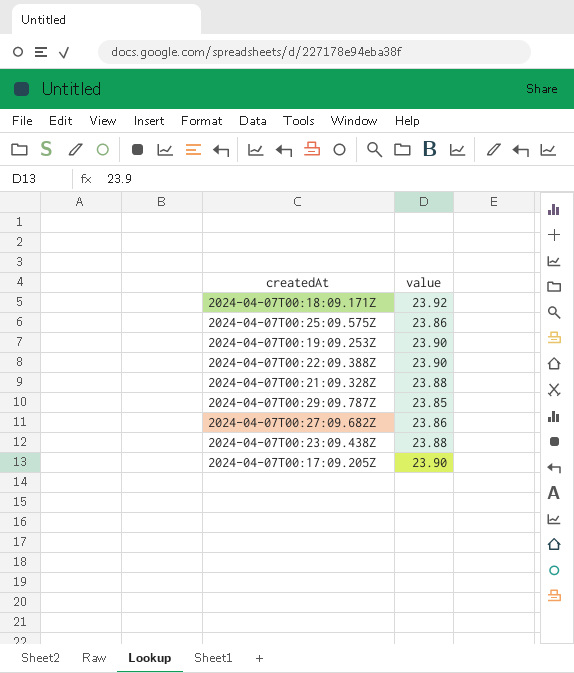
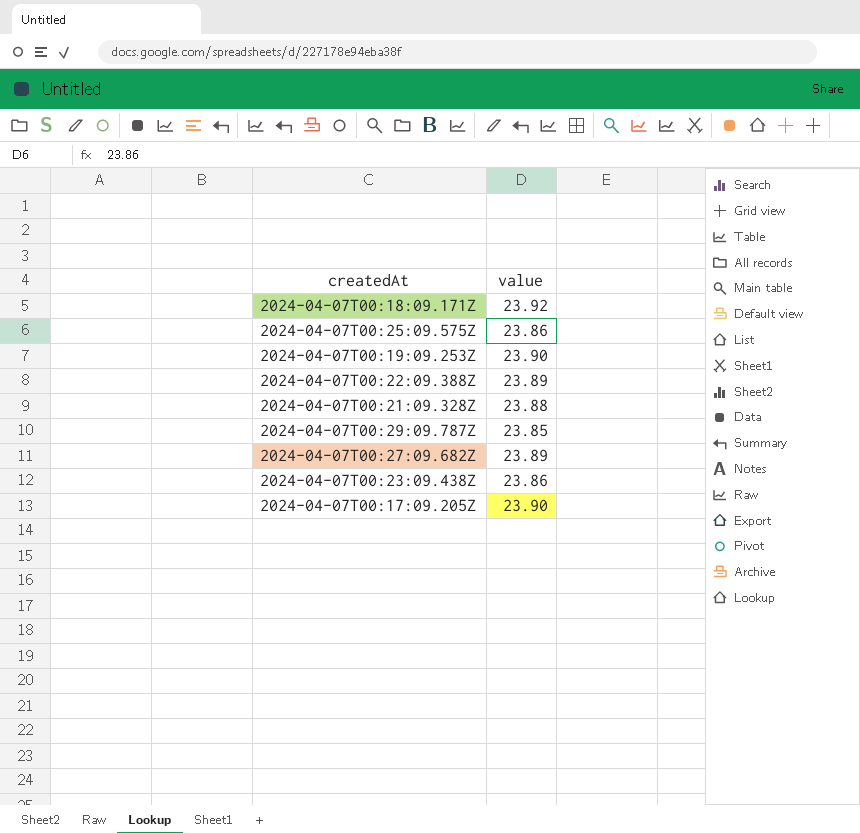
2024-04-07T00:22:09.388Z | value: 23.90 -> 23.89
2024-04-07T00:27:09.682Z | value: 23.86 -> 23.89
2024-04-07T00:23:09.438Z | value: 23.88 -> 23.86

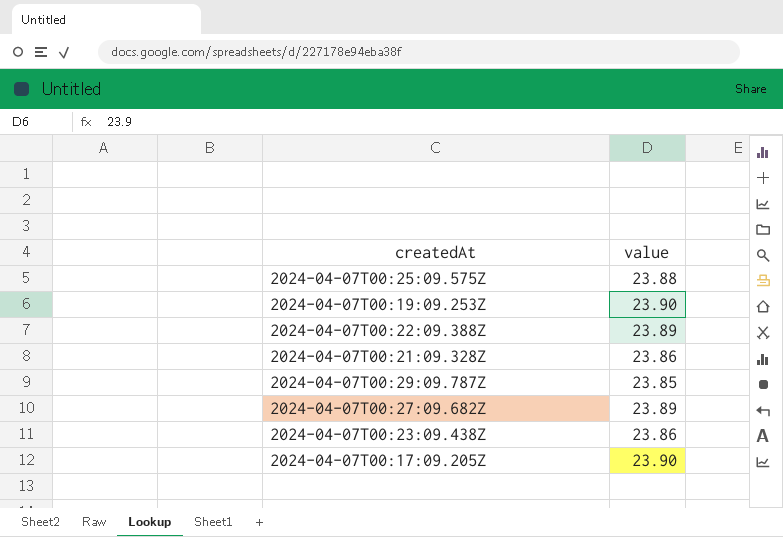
row 2024-04-07T00:18:09.171Z: 23.92 -> none
2024-04-07T00:25:09.575Z | value: 23.86 -> 23.88
2024-04-07T00:21:09.328Z | value: 23.88 -> 23.86

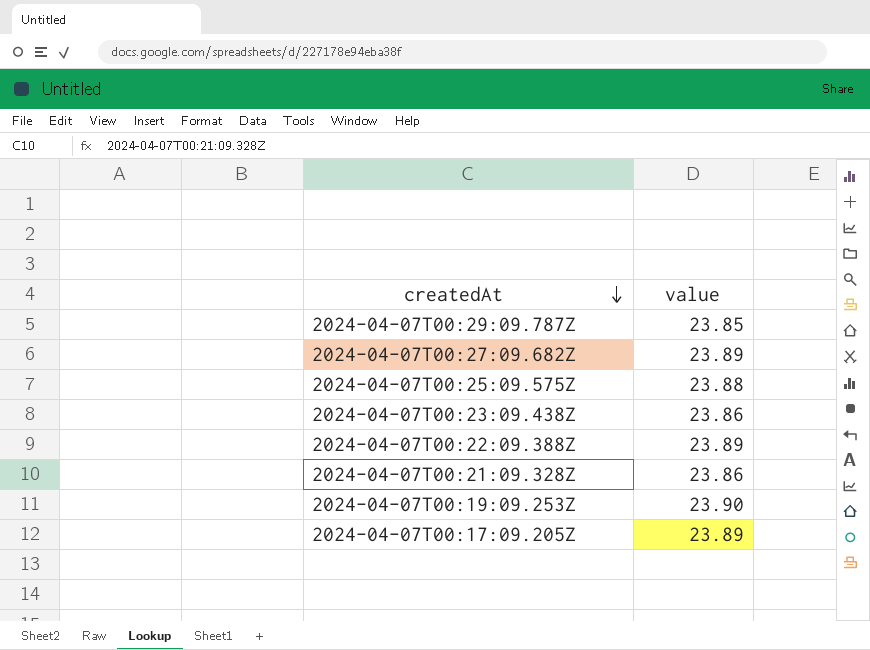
row order: none -> createdAt descending
2024-04-07T00:17:09.205Z | value: 23.90 -> 23.89

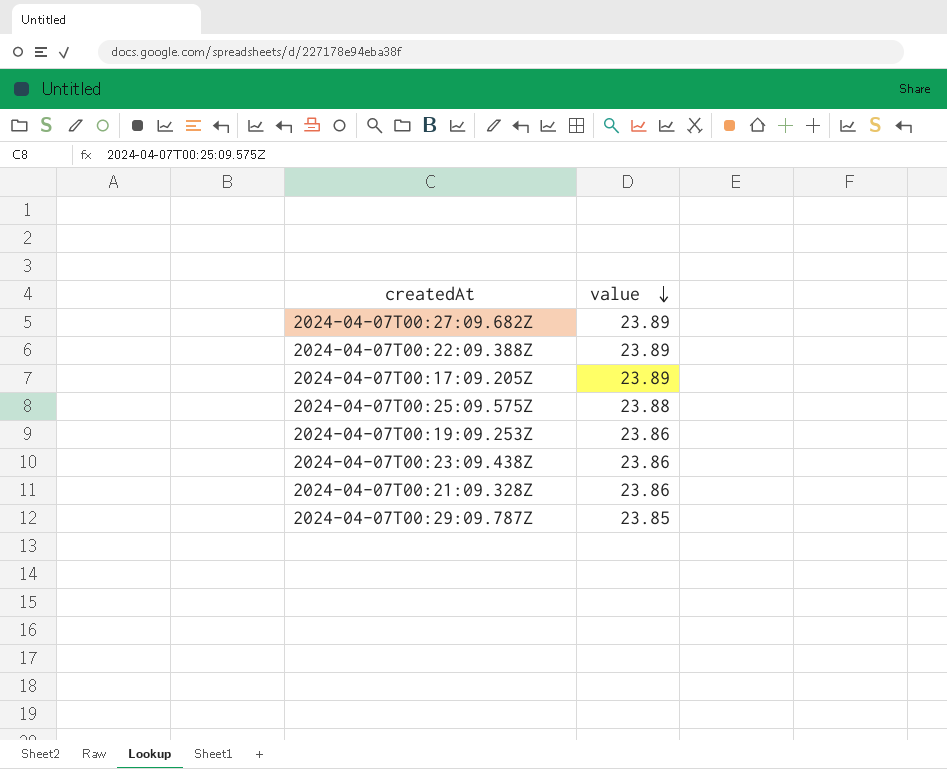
row order: createdAt descending -> value descending
2024-04-07T00:19:09.253Z | value: 23.90 -> 23.86

